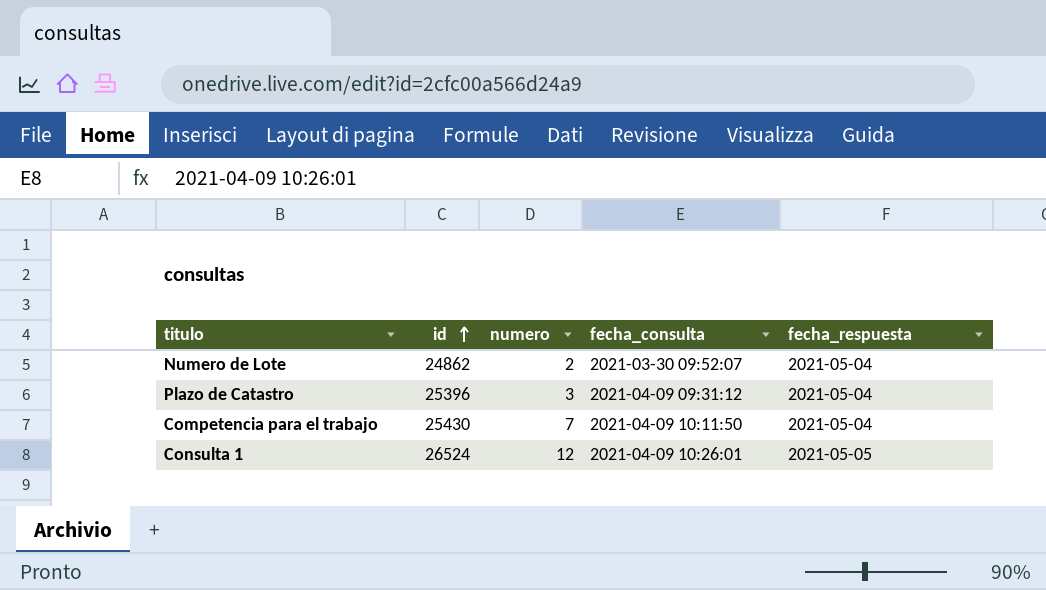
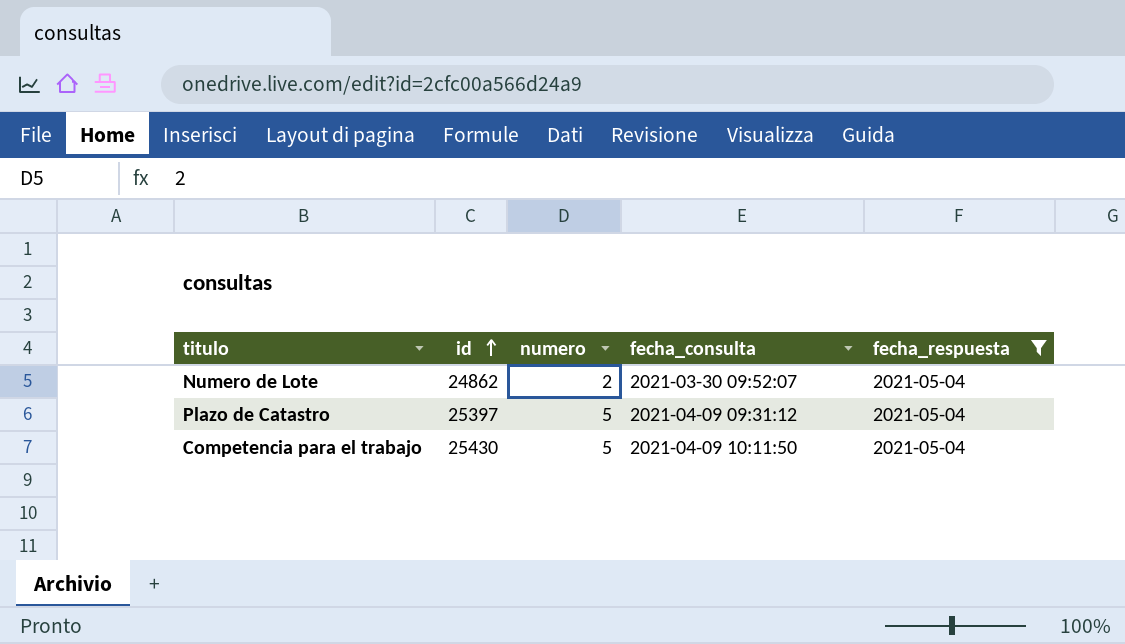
filter: none -> fecha_respuesta = 2021-05-04
Plazo de Catastro | id: 25396 -> 25397
Plazo de Catastro | numero: 3 -> 5
Competencia para el trabajo | numero: 7 -> 5

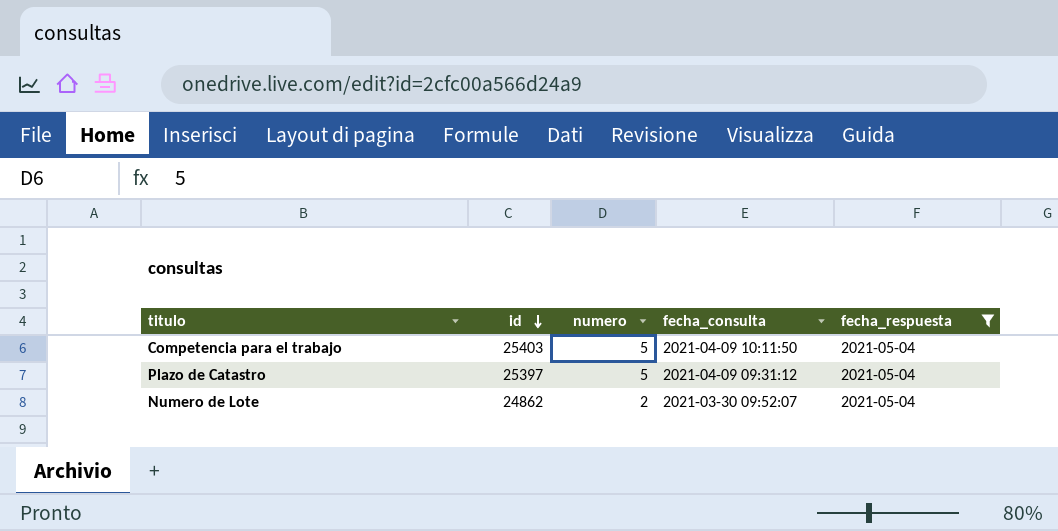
row order: id ascending -> id descending
Competencia para el trabajo | id: 25430 -> 25403

